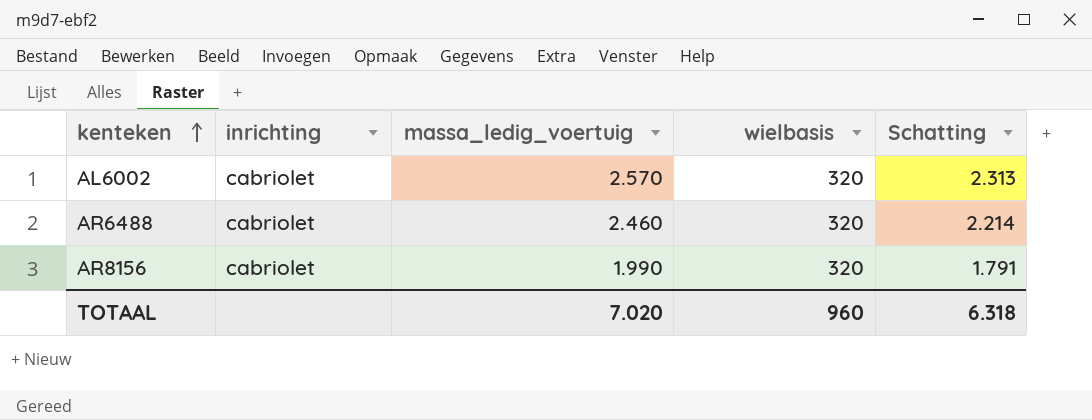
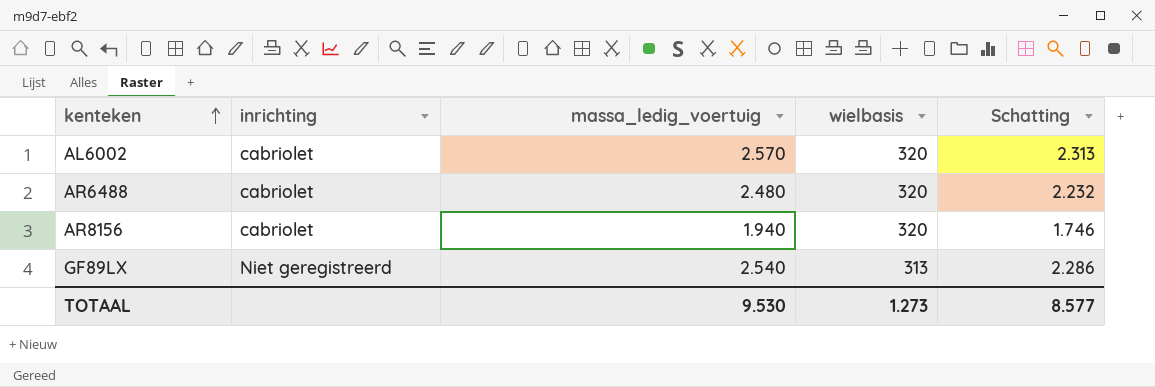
AR6488 | massa_ledig_voertuig: 2.460 -> 2.480
AR6488 | Schatting: 2.214 -> 2.232
AR8156 | massa_ledig_voertuig: 1.990 -> 1.940
AR8156 | Schatting: 1.791 -> 1.746
row GF89LX: none -> Niet geregistreerd | 2.540 | 313 | 2.286
TOTAAL | massa_ledig_voertuig: 7.020 -> 9.530
TOTAAL | wielbasis: 960 -> 1.273
TOTAAL | Schatting: 6.318 -> 8.577

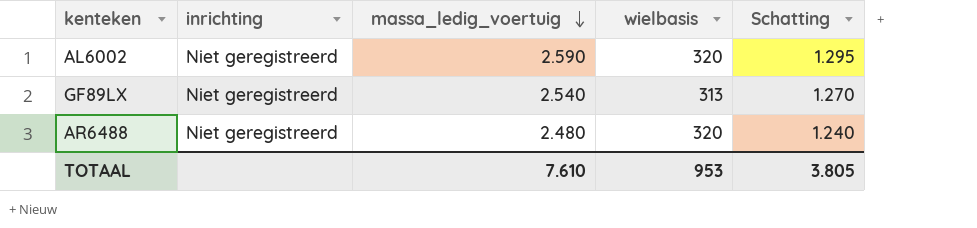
row order: kenteken ascending -> massa_ledig_voertuig descending
column Schatting | formula: [massa_ledig_voertuig] * 0,9 -> [massa_ledig_voertuig] * 0,5
row AR8156: cabriolet | 1.940 | 320 | 1.746 -> none
AL6002 | inrichting: cabriolet -> Niet geregistreerd
AL6002 | massa_ledig_voertuig: 2.570 -> 2.590
AR6488 | inrichting: cabriolet -> Niet geregistreerd
TOTAAL | massa_ledig_voertuig: 9.530 -> 7.610
TOTAAL | wielbasis: 1.273 -> 953
TOTAAL | Schatting: 8.577 -> 3.805

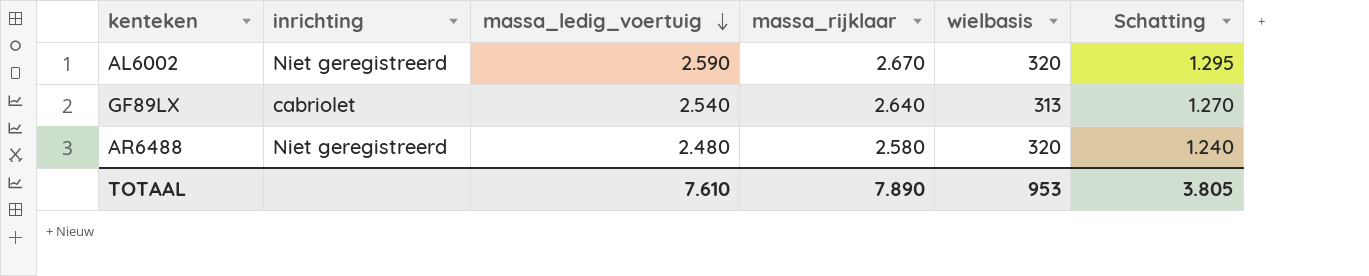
column massa_rijklaar | position: none -> 4
GF89LX | inrichting: Niet geregistreerd -> cabriolet

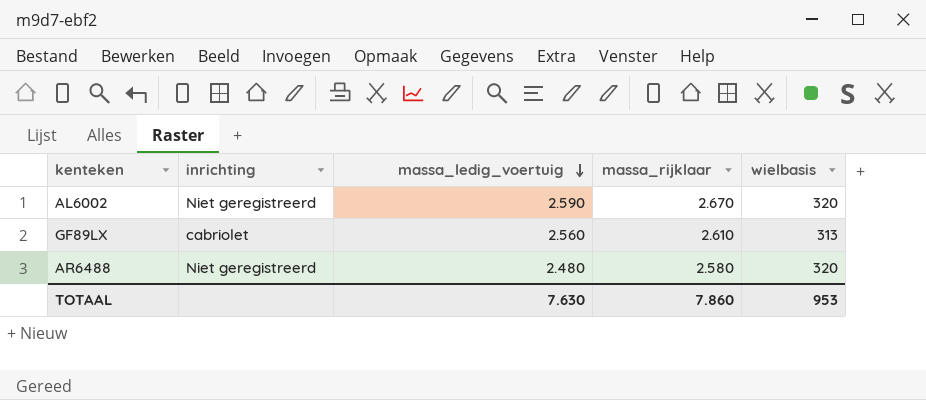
column Schatting | formula: [massa_ledig_voertuig] * 0,5 -> none
GF89LX | massa_ledig_voertuig: 2.540 -> 2.560
GF89LX | massa_rijklaar: 2.640 -> 2.610
TOTAAL | massa_ledig_voertuig: 7.610 -> 7.630
TOTAAL | massa_rijklaar: 7.890 -> 7.860

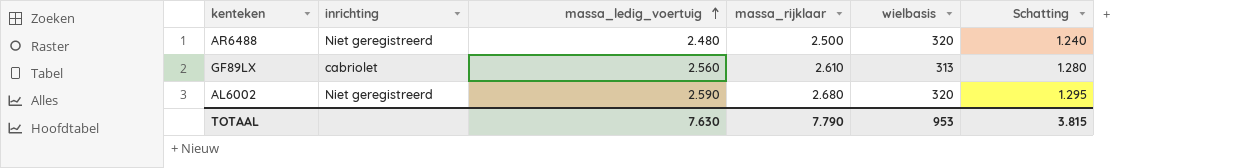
row order: massa_ledig_voertuig descending -> massa_ledig_voertuig ascending
column Schatting | formula: none -> [massa_ledig_voertuig] * 0,5
AR6488 | massa_rijklaar: 2.580 -> 2.500
AL6002 | massa_rijklaar: 2.670 -> 2.680
TOTAAL | massa_rijklaar: 7.860 -> 7.790

